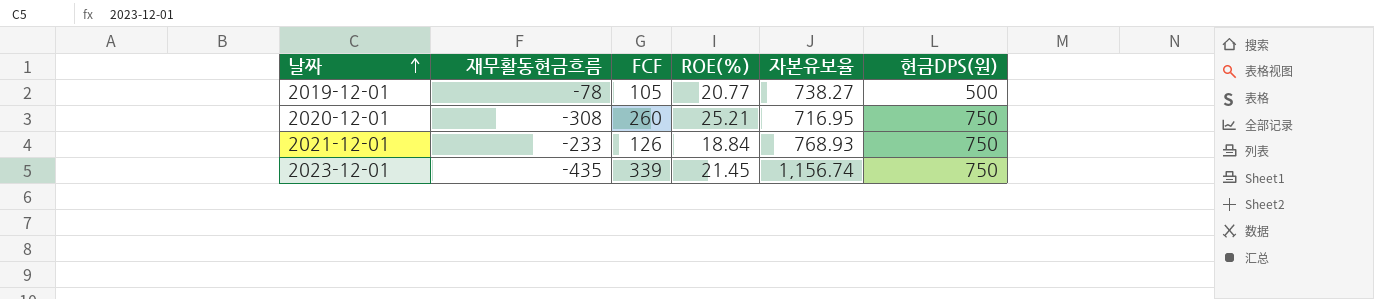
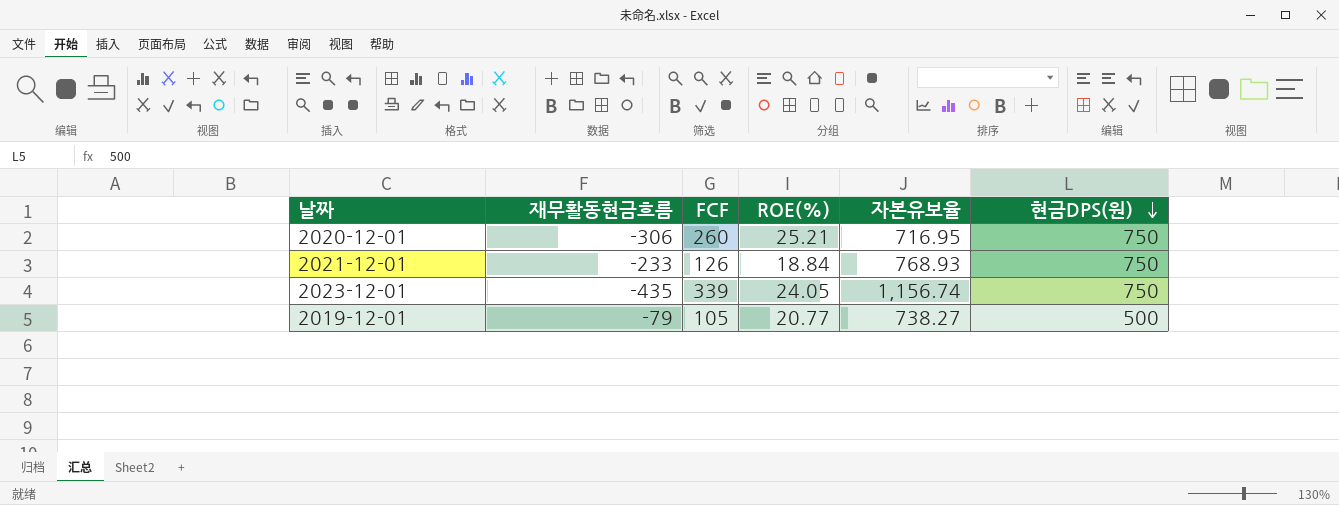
row order: 날짜 ascending -> 현금DPS(원) descending
2020-12-01 | 재무활동현금흐름: -308 -> -306
2023-12-01 | ROE(%): 21.45 -> 24.05
2019-12-01 | 재무활동현금흐름: -78 -> -79

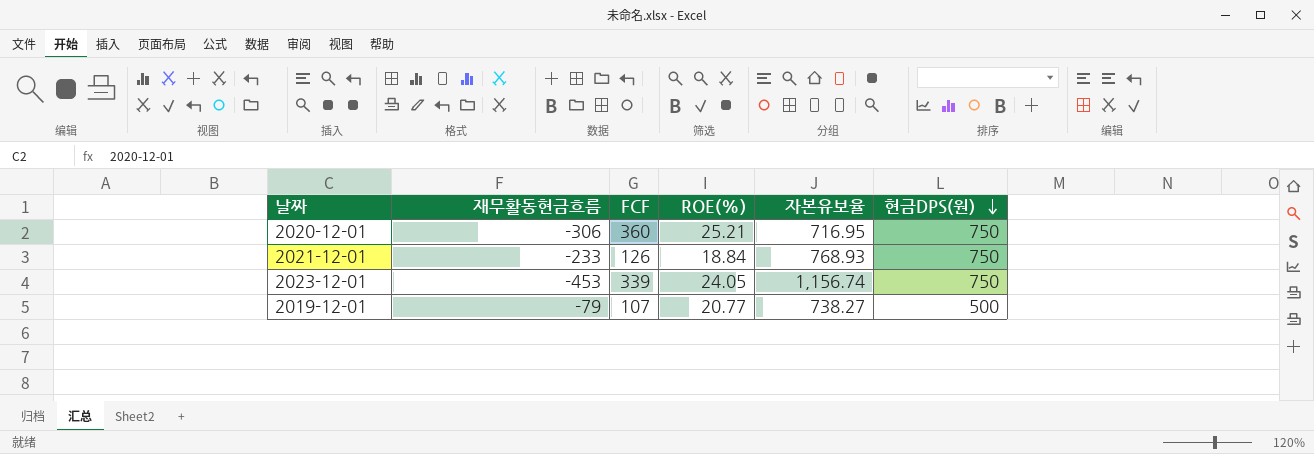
2020-12-01 | FCF: 260 -> 360
2023-12-01 | 재무활동현금흐름: -435 -> -453
2019-12-01 | FCF: 105 -> 107

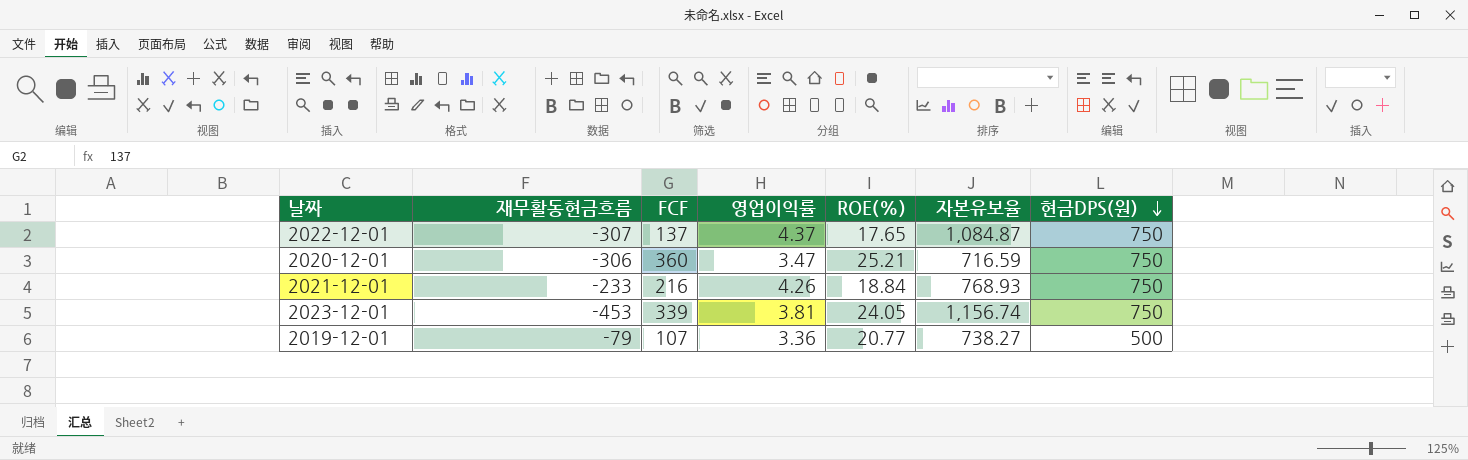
column 영업이익률 | position: none -> 4
row 2022-12-01: none -> -307 | 137 | 4.37 | 17.65 | 1,084.87 | 750
2020-12-01 | 자본유보율: 716.95 -> 716.59
2021-12-01 | FCF: 126 -> 216

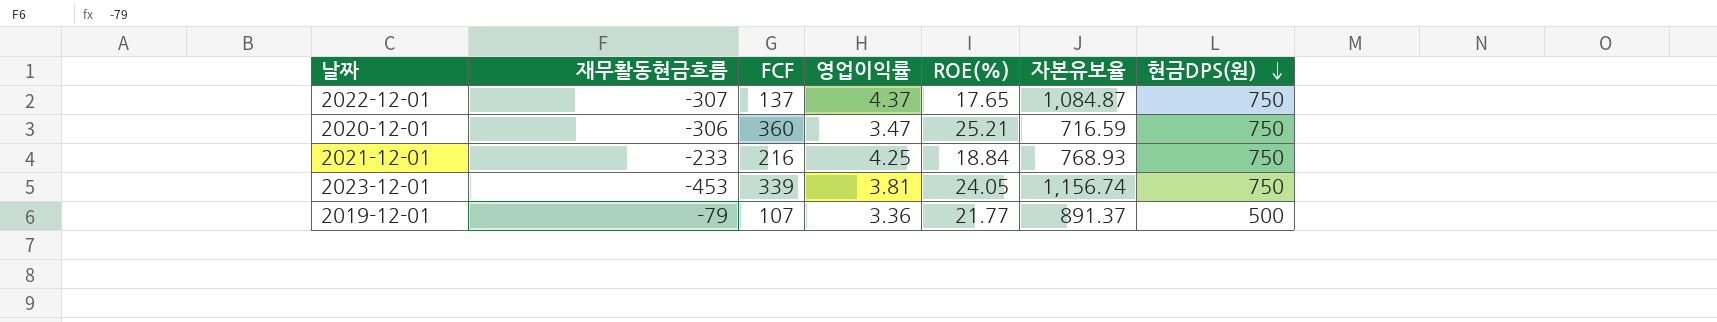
2021-12-01 | 영업이익률: 4.26 -> 4.25
2019-12-01 | ROE(%): 20.77 -> 21.77
2019-12-01 | 자본유보율: 738.27 -> 891.37

